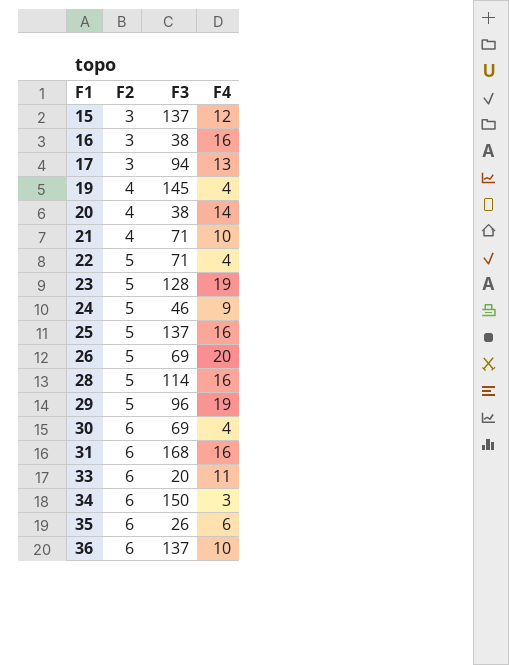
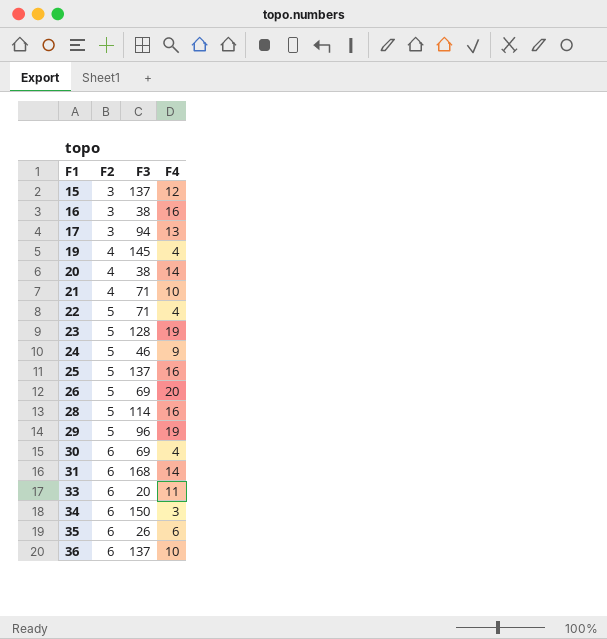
31 | F4: 16 -> 14

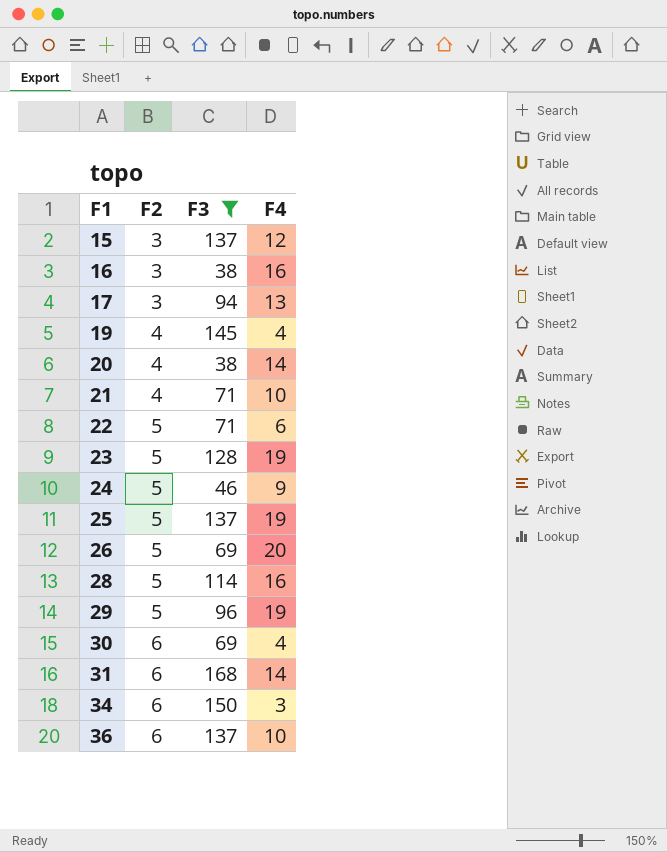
filter: none -> F3 >= 38
22 | F4: 4 -> 6
25 | F4: 16 -> 19

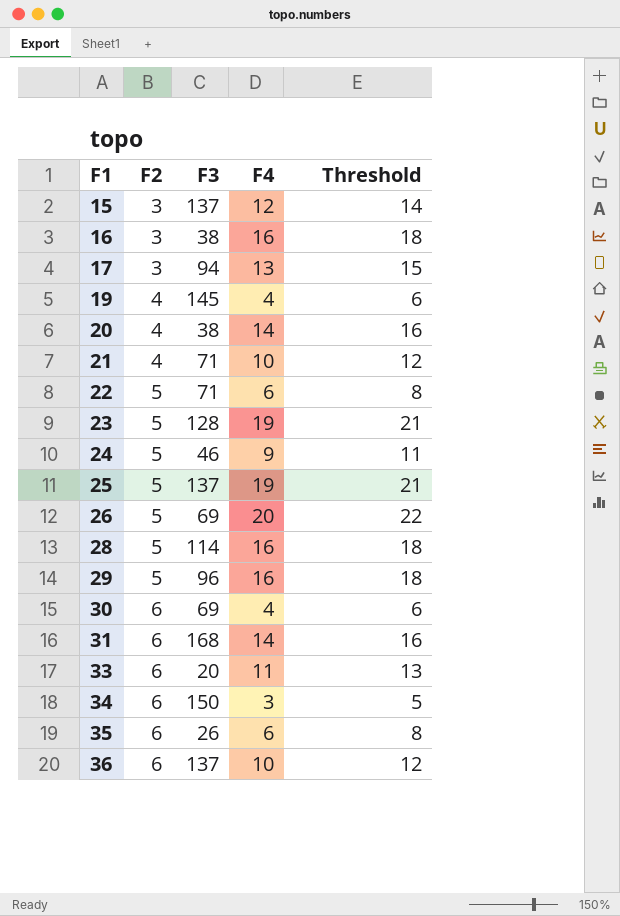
filter: F3 >= 38 -> none
column Threshold | formula: none -> [F4] + 2
29 | F4: 19 -> 16

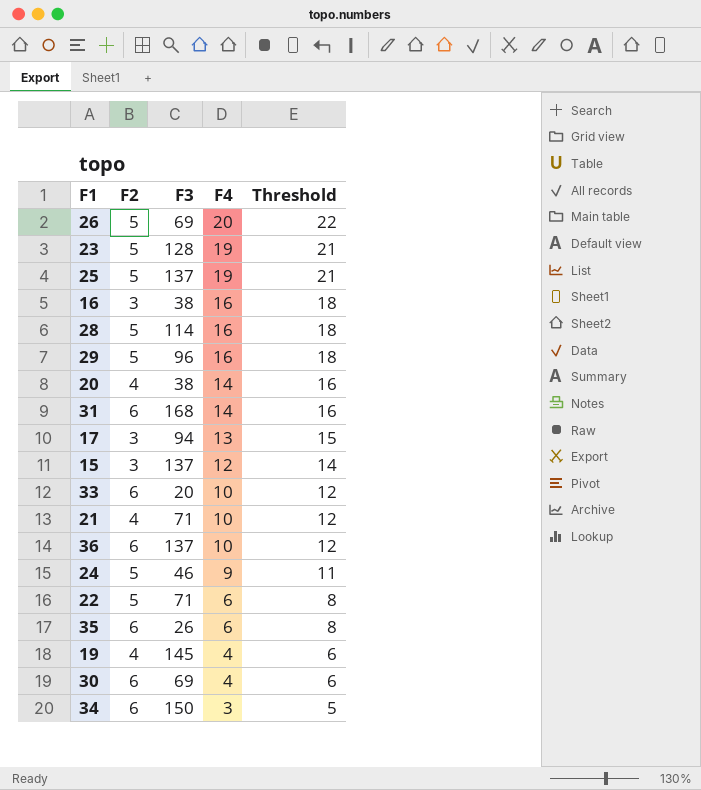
row order: F1 ascending -> F4 descending
33 | F4: 11 -> 10
33 | Threshold: 13 -> 12

